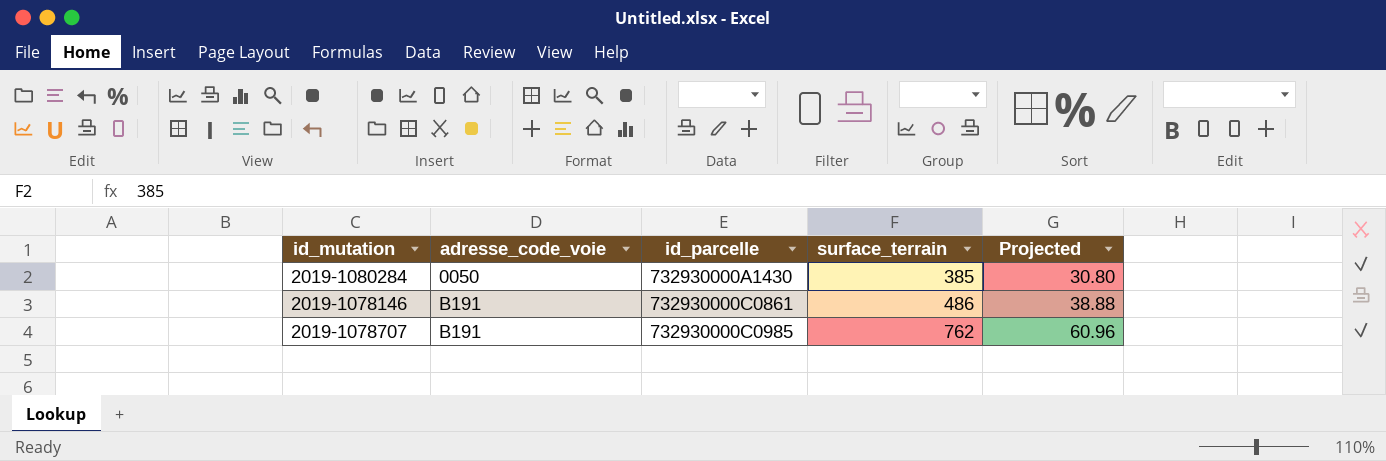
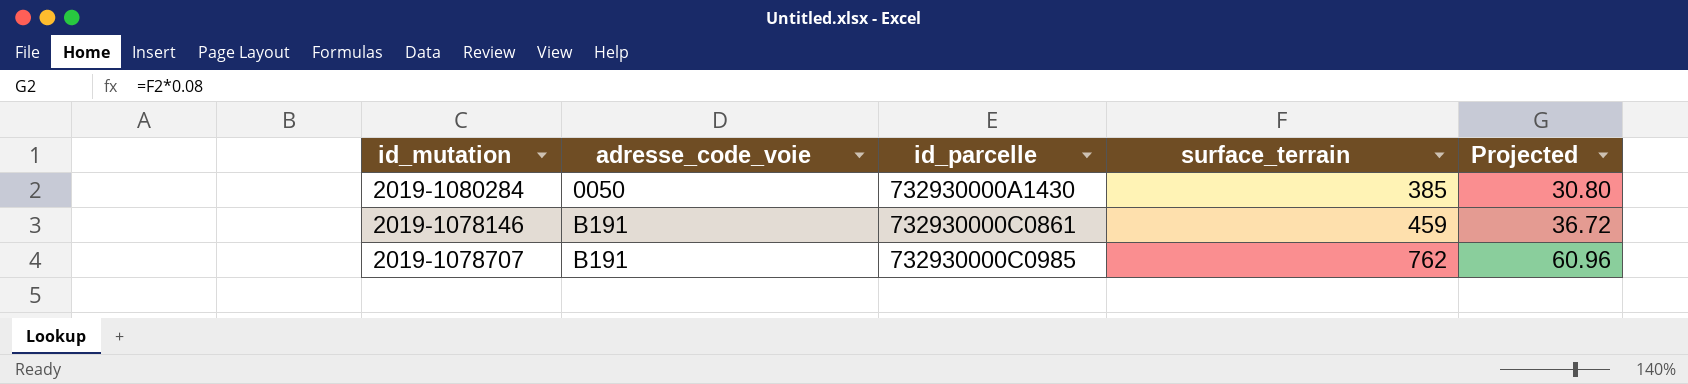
2019-1078146 | surface_terrain: 486 -> 459
2019-1078146 | Projected: 38.88 -> 36.72

